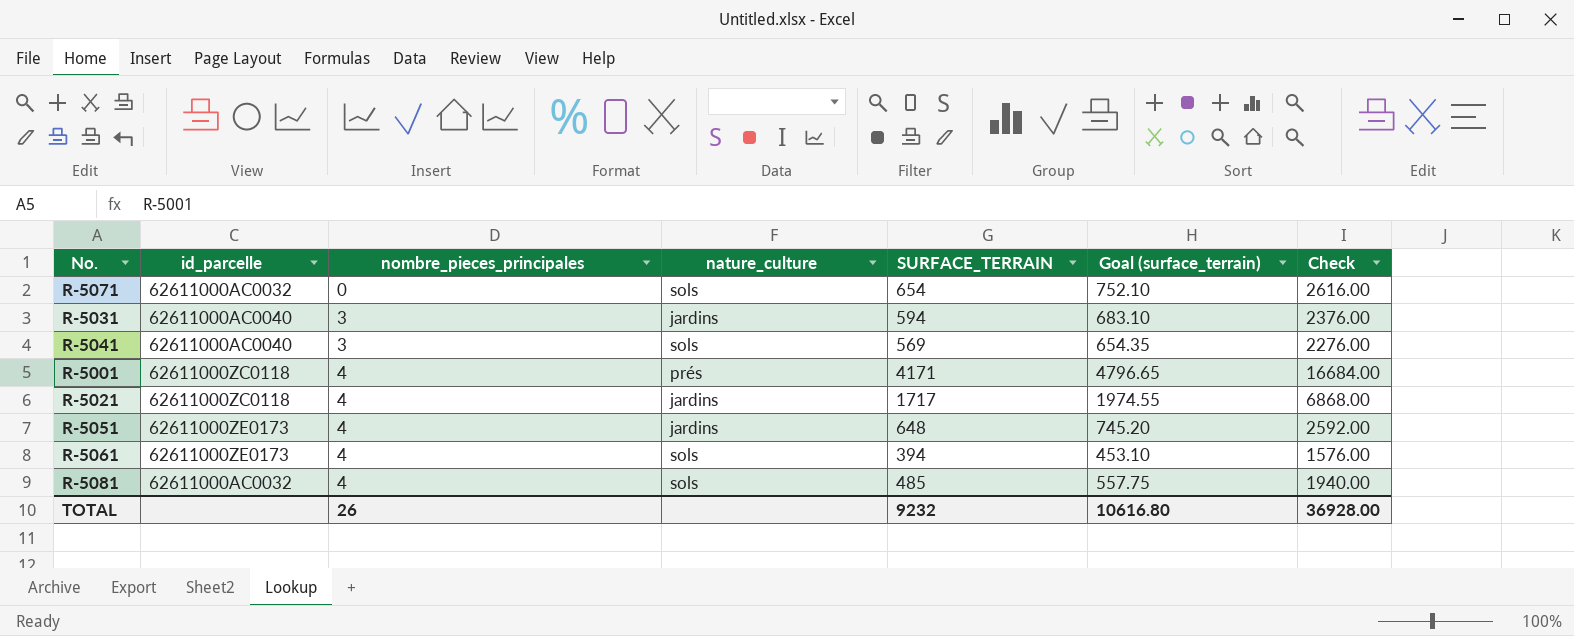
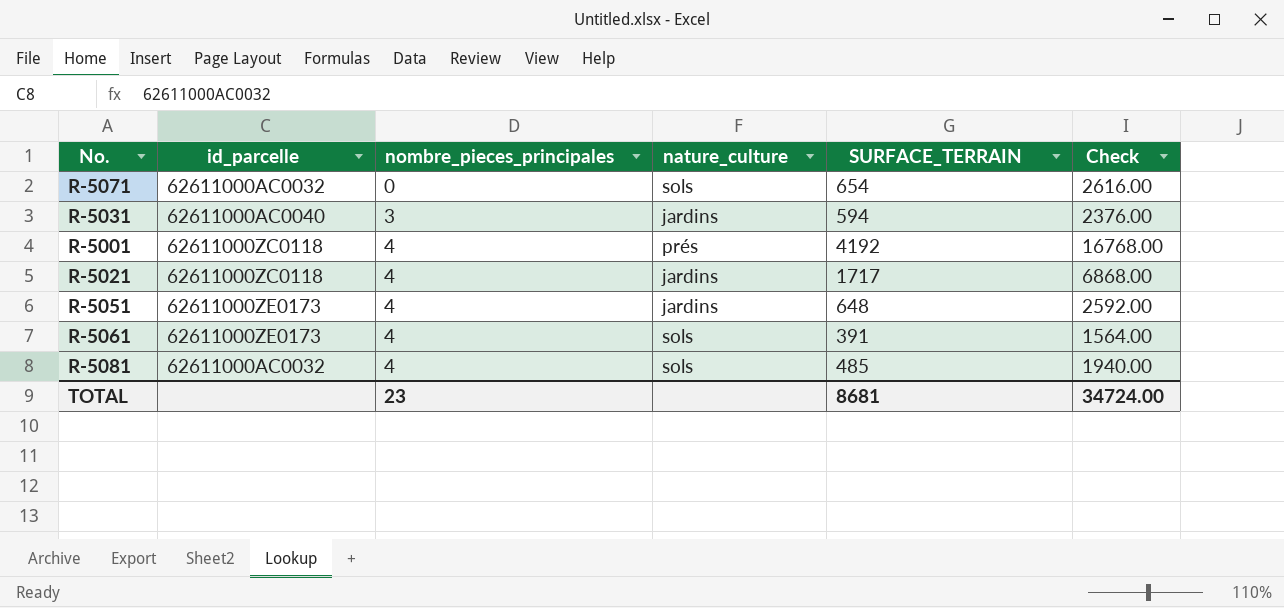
column Goal (surface_terrain) | formula: [SURFACE_TERRAIN] * 1.15 -> none
row R-5041: 62611000AC0040 | 3 | sols | 569 | 654.35 | 2276.00 -> none
R-5001 | SURFACE_TERRAIN: 4171 -> 4192
R-5001 | Check: 16684.00 -> 16768.00
R-5061 | SURFACE_TERRAIN: 394 -> 391
R-5061 | Check: 1576.00 -> 1564.00
TOTAL | nombre_pieces_principales: 26 -> 23
TOTAL | SURFACE_TERRAIN: 9232 -> 8681
TOTAL | Check: 36928.00 -> 34724.00

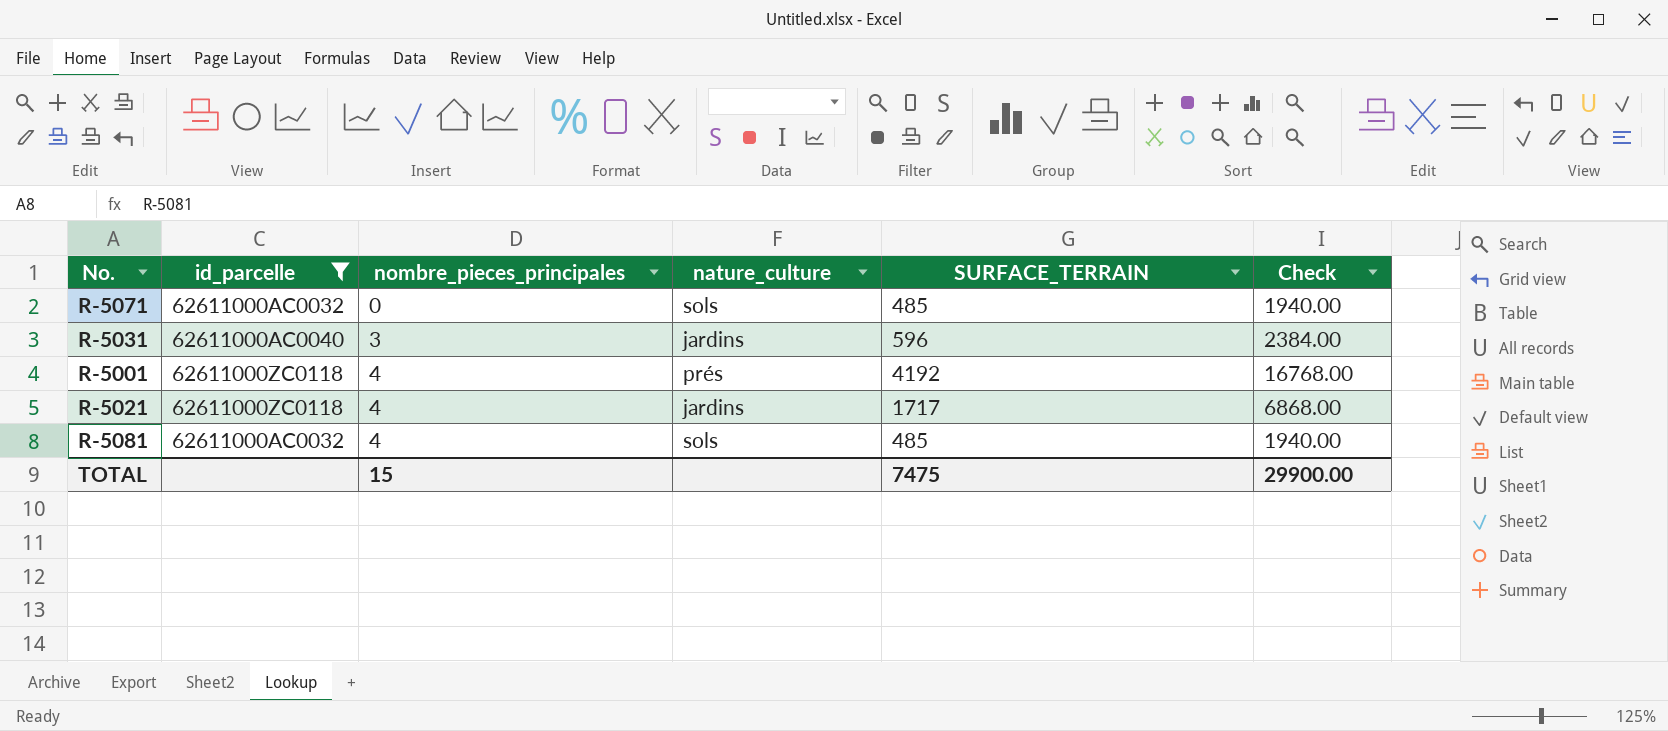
filter: none -> id_parcelle != 62611000ZE0173
R-5071 | SURFACE_TERRAIN: 654 -> 485
R-5071 | Check: 2616.00 -> 1940.00
R-5031 | SURFACE_TERRAIN: 594 -> 596
R-5031 | Check: 2376.00 -> 2384.00
TOTAL | nombre_pieces_principales: 23 -> 15
TOTAL | SURFACE_TERRAIN: 8681 -> 7475
TOTAL | Check: 34724.00 -> 29900.00

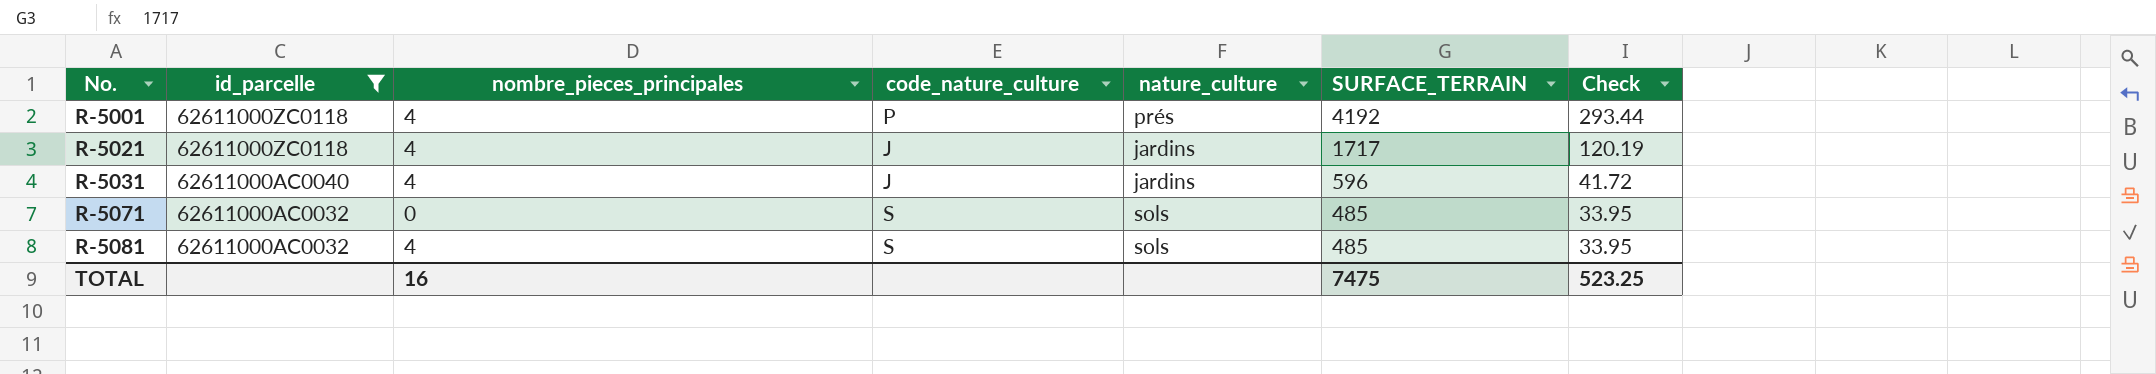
row order: nombre_pieces_principales ascending -> No. ascending
column code_nature_culture | position: none -> 4
column Check | formula: [SURFACE_TERRAIN] * 4 -> [SURFACE_TERRAIN] * 0.07
R-5031 | nombre_pieces_principales: 3 -> 4
TOTAL | nombre_pieces_principales: 15 -> 16
TOTAL | Check: 29900.00 -> 523.25

